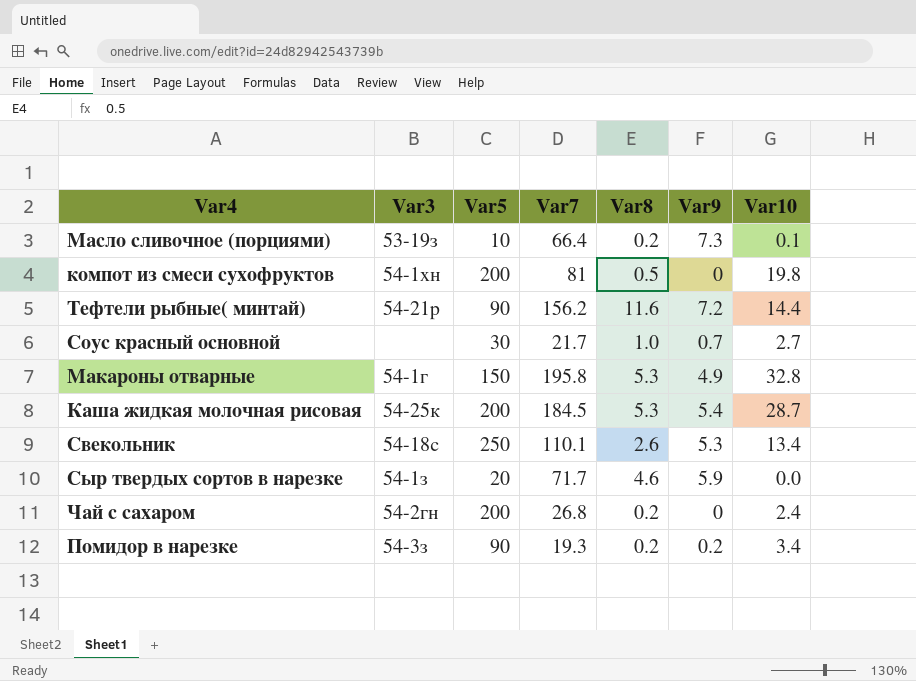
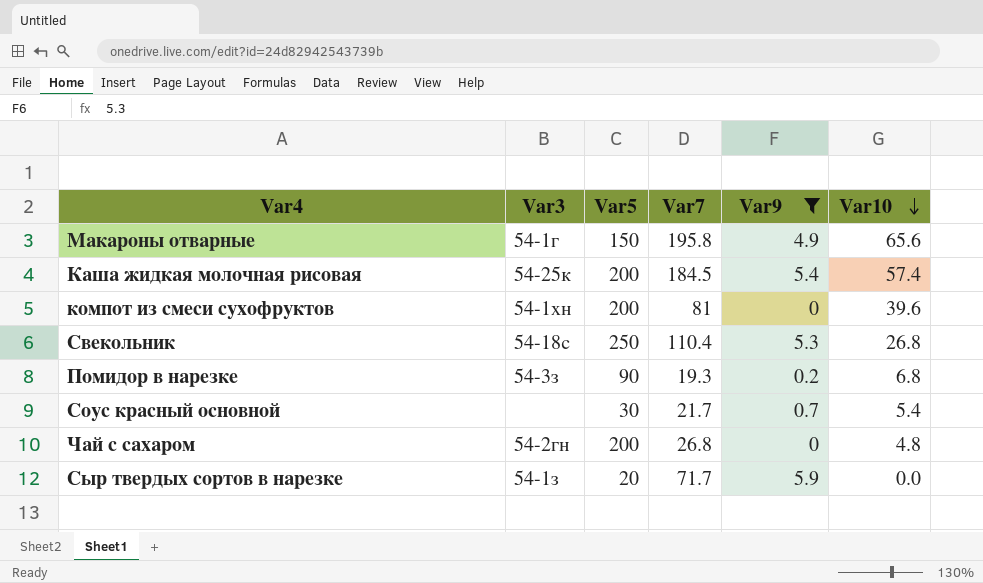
filter: none -> Var9 <= 5.9
row order: none -> Var10 descending
column Var8 | position: 5 -> none
Макароны отварные | Var10: 32.8 -> 65.6
Каша жидкая молочная рисовая | Var10: 28.7 -> 57.4
компот из смеси сухофруктов | Var10: 19.8 -> 39.6
Свекольник | Var7: 110.1 -> 110.4
Свекольник | Var10: 13.4 -> 26.8
Помидор в нарезке | Var10: 3.4 -> 6.8
Соус красный основной | Var10: 2.7 -> 5.4
Чай с сахаром | Var10: 2.4 -> 4.8

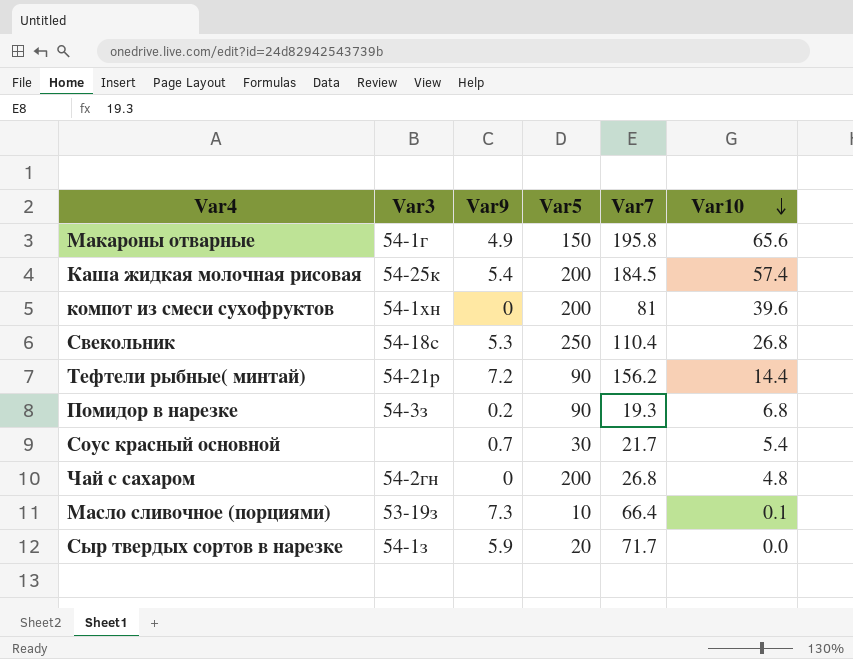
filter: Var9 <= 5.9 -> none
column Var9 | position: 5 -> 3

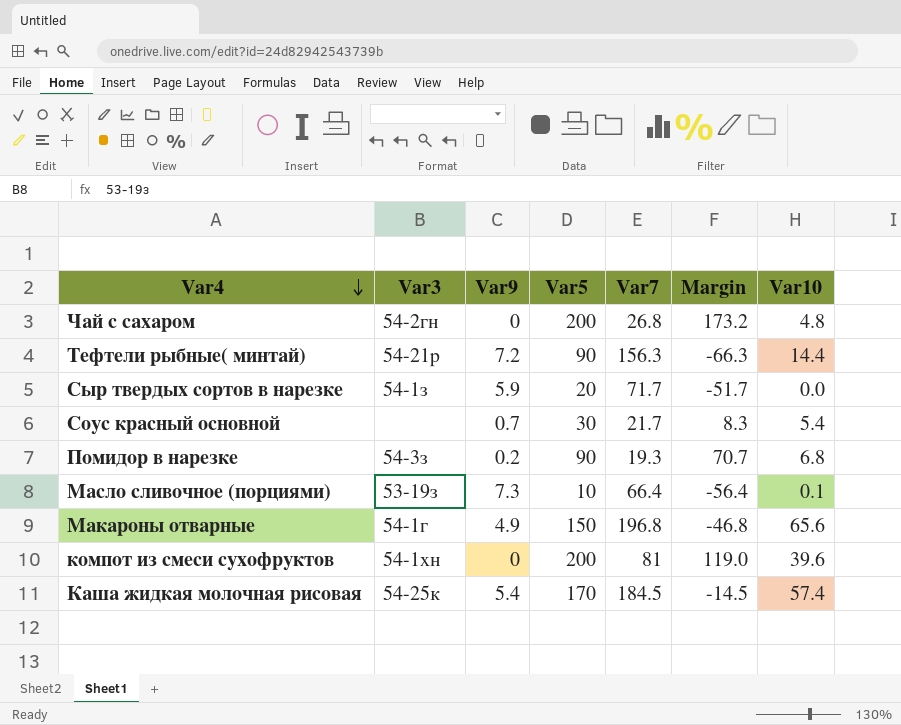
row order: Var10 descending -> Var4 descending
column Margin | formula: none -> [Var5] - [Var7]
row Свекольник: 54-18с | 5.3 | 250 | 110.4 | 26.8 -> none
Тефтели рыбные( минтай) | Var7: 156.2 -> 156.3
Макароны отварные | Var7: 195.8 -> 196.8
Каша жидкая молочная рисовая | Var5: 200 -> 170

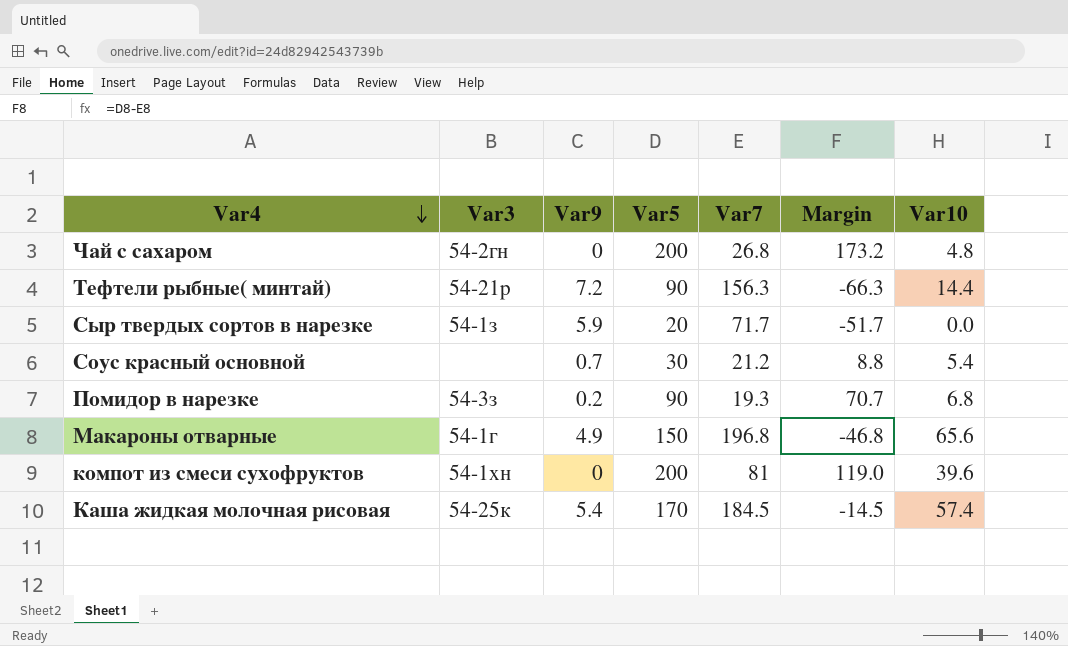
row Масло сливочное (порциями): 53-19з | 7.3 | 10 | 66.4 | -56.4 | 0.1 -> none
Соус красный основной | Var7: 21.7 -> 21.2
Соус красный основной | Margin: 8.3 -> 8.8

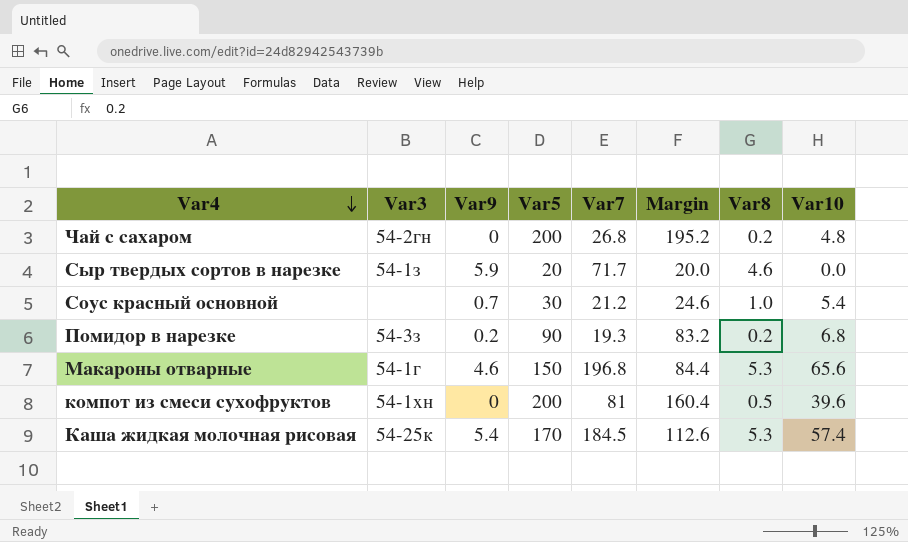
column Margin | formula: [Var5] - [Var7] -> [Var5] - [Var10]
column Var8 | position: none -> 7
row Тефтели рыбные( минтай): 54-21р | 7.2 | 90 | 156.3 | -66.3 | 14.4 -> none
Макароны отварные | Var9: 4.9 -> 4.6

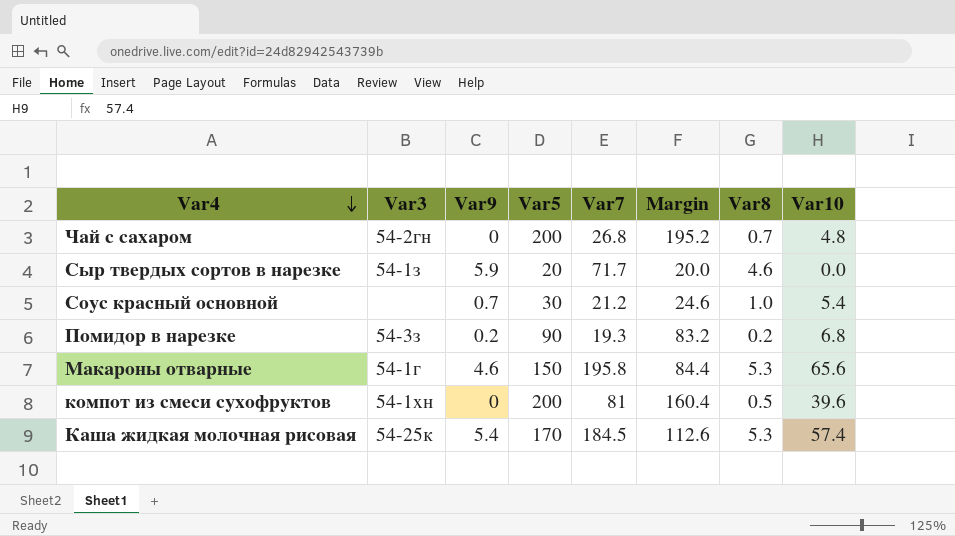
Чай с сахаром | Var8: 0.2 -> 0.7
Макароны отварные | Var7: 196.8 -> 195.8

